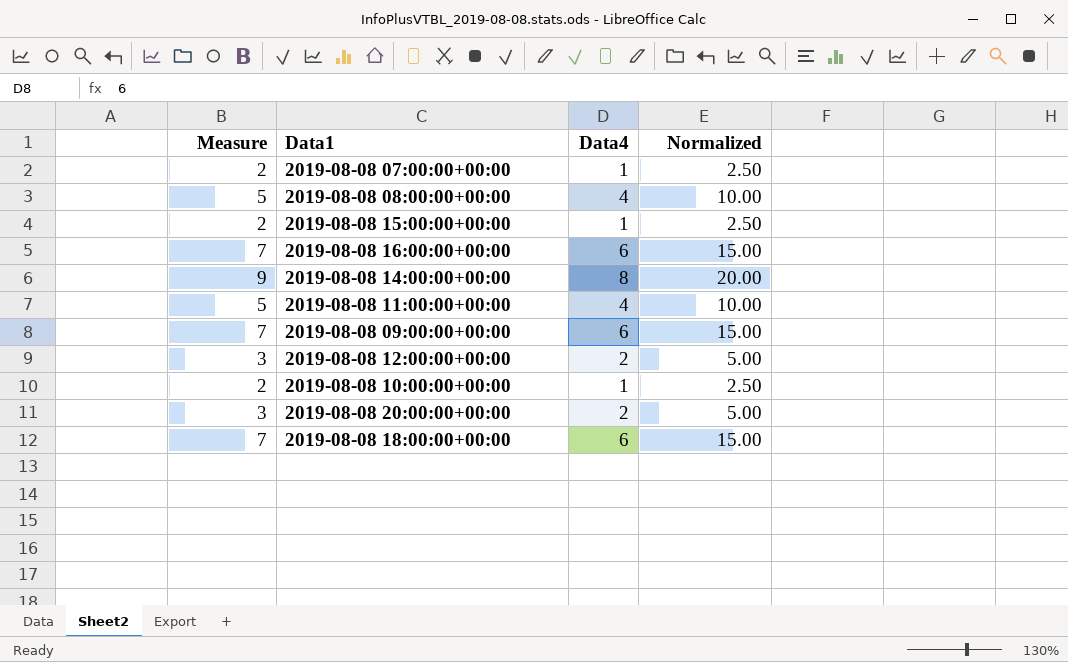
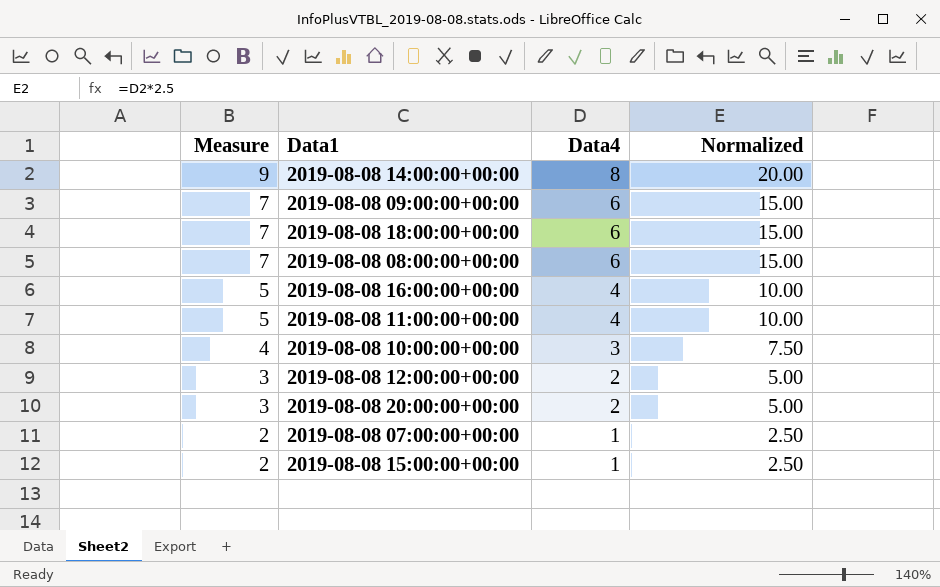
row order: none -> Measure descending
2019-08-08 08:00:00+00:00 | Measure: 5 -> 7
2019-08-08 08:00:00+00:00 | Data4: 4 -> 6
2019-08-08 08:00:00+00:00 | Normalized: 10.00 -> 15.00
2019-08-08 16:00:00+00:00 | Measure: 7 -> 5
2019-08-08 16:00:00+00:00 | Data4: 6 -> 4
2019-08-08 16:00:00+00:00 | Normalized: 15.00 -> 10.00
2019-08-08 10:00:00+00:00 | Measure: 2 -> 4
2019-08-08 10:00:00+00:00 | Data4: 1 -> 3
2019-08-08 10:00:00+00:00 | Normalized: 2.50 -> 7.50

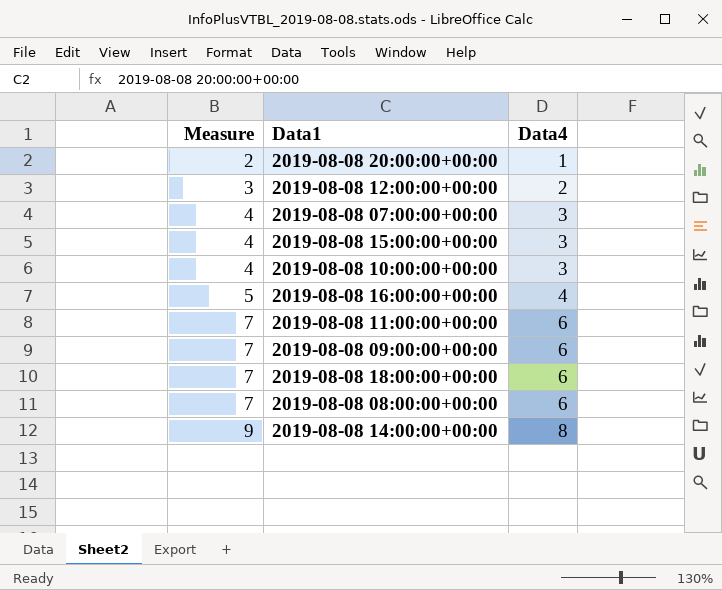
row order: Measure descending -> Measure ascending
column Normalized | formula: [Data4] * 2.5 -> none
2019-08-08 20:00:00+00:00 | Measure: 3 -> 2
2019-08-08 20:00:00+00:00 | Data4: 2 -> 1
2019-08-08 07:00:00+00:00 | Measure: 2 -> 4
2019-08-08 07:00:00+00:00 | Data4: 1 -> 3
2019-08-08 15:00:00+00:00 | Measure: 2 -> 4
2019-08-08 15:00:00+00:00 | Data4: 1 -> 3
2019-08-08 11:00:00+00:00 | Measure: 5 -> 7
2019-08-08 11:00:00+00:00 | Data4: 4 -> 6

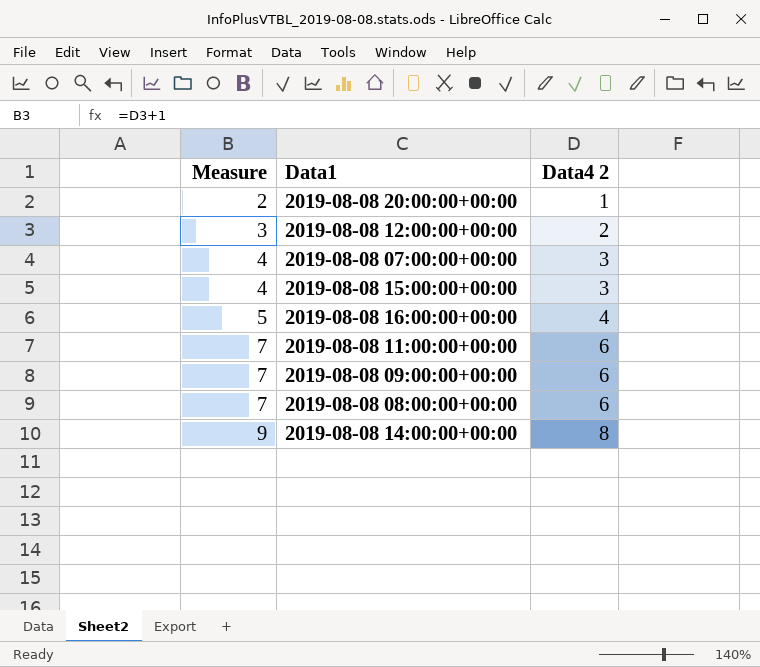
column name: Data4 -> Data4 2
row 2019-08-08 10:00:00+00:00: 4 | 3 -> none
row 2019-08-08 18:00:00+00:00: 7 | 6 -> none

